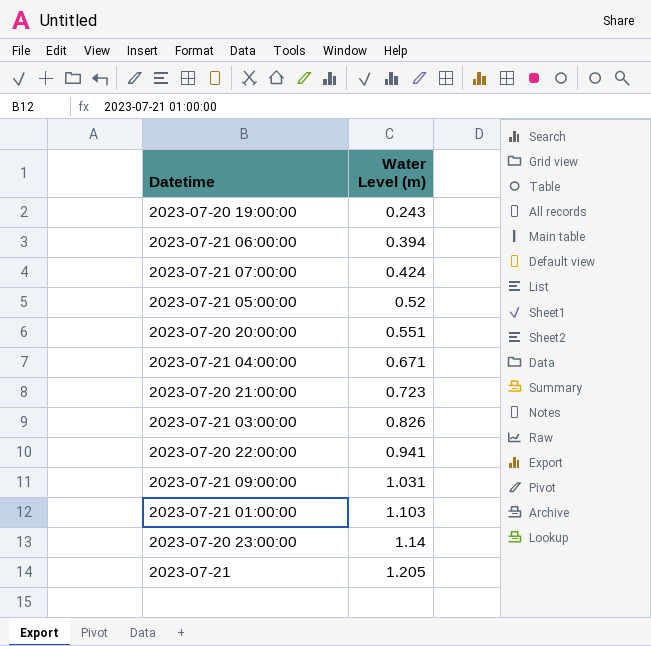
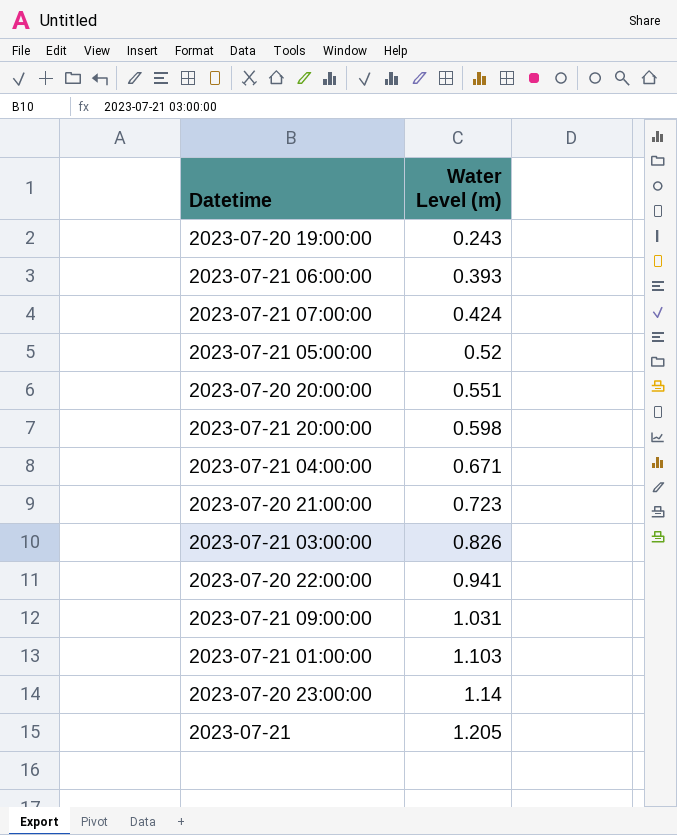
2023-07-21 06:00:00 | Water Level (m): 0.394 -> 0.393
row 2023-07-21 20:00:00: none -> 0.598

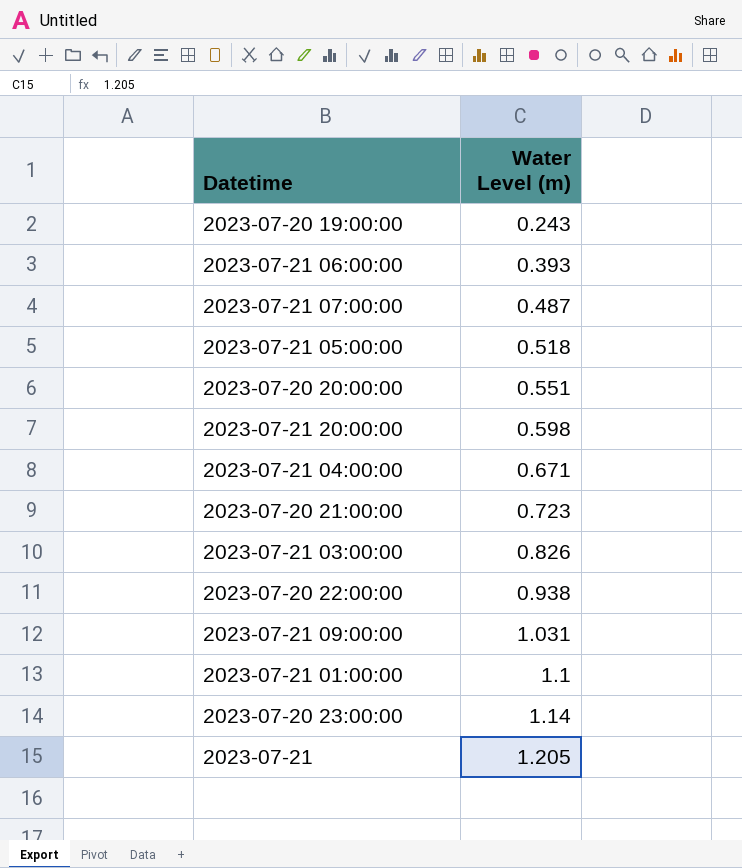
2023-07-21 07:00:00 | Water Level (m): 0.424 -> 0.487
2023-07-21 05:00:00 | Water Level (m): 0.52 -> 0.518
2023-07-20 22:00:00 | Water Level (m): 0.941 -> 0.938
2023-07-21 01:00:00 | Water Level (m): 1.103 -> 1.1

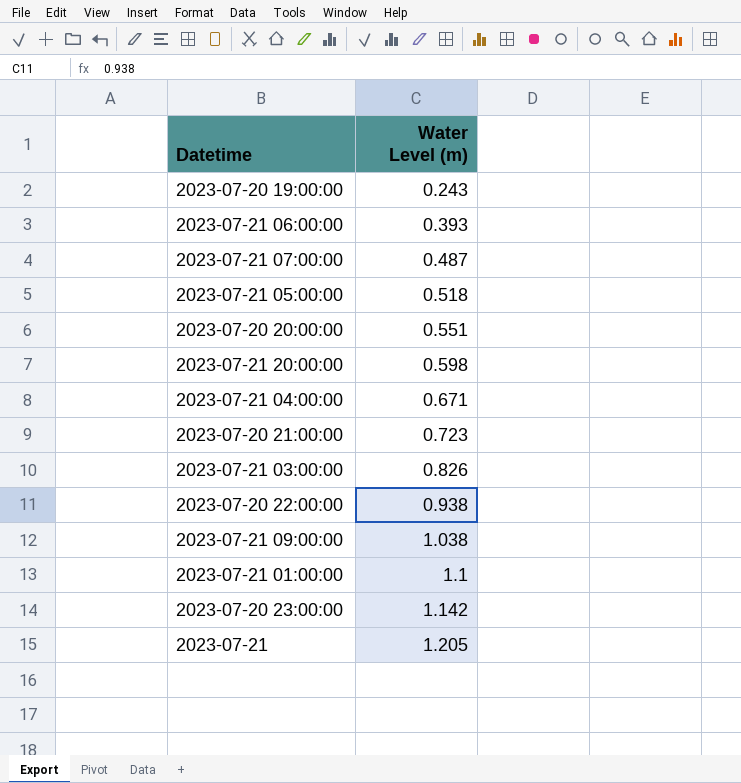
2023-07-21 09:00:00 | Water Level (m): 1.031 -> 1.038
2023-07-20 23:00:00 | Water Level (m): 1.14 -> 1.142

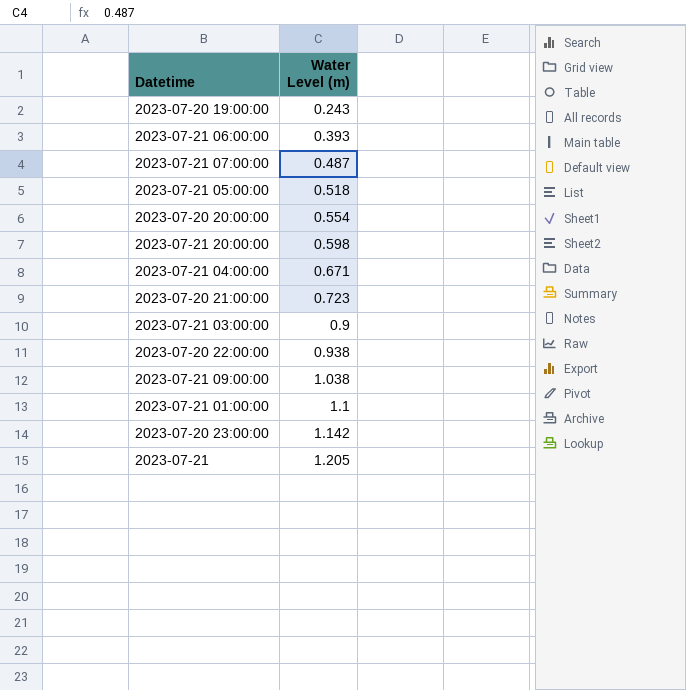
2023-07-20 20:00:00 | Water Level (m): 0.551 -> 0.554
2023-07-21 03:00:00 | Water Level (m): 0.826 -> 0.9

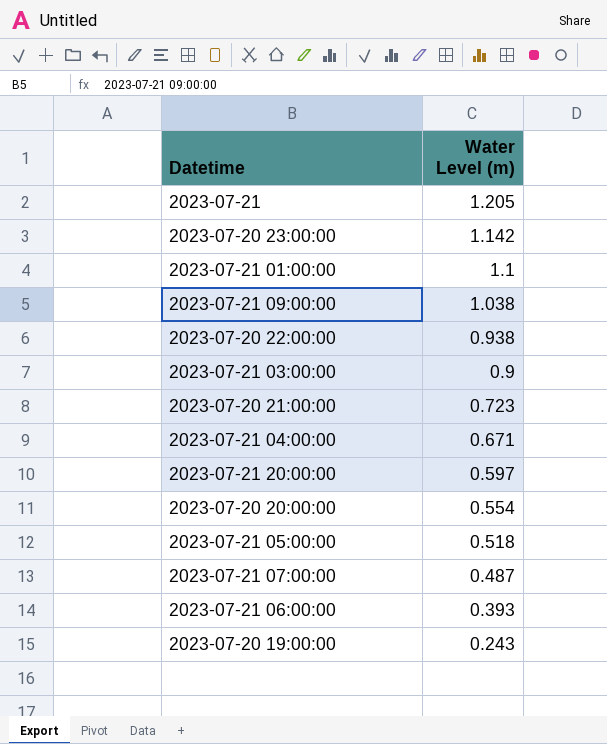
row order: Water Level (m) ascending -> Water Level (m) descending
2023-07-21 20:00:00 | Water Level (m): 0.598 -> 0.597

